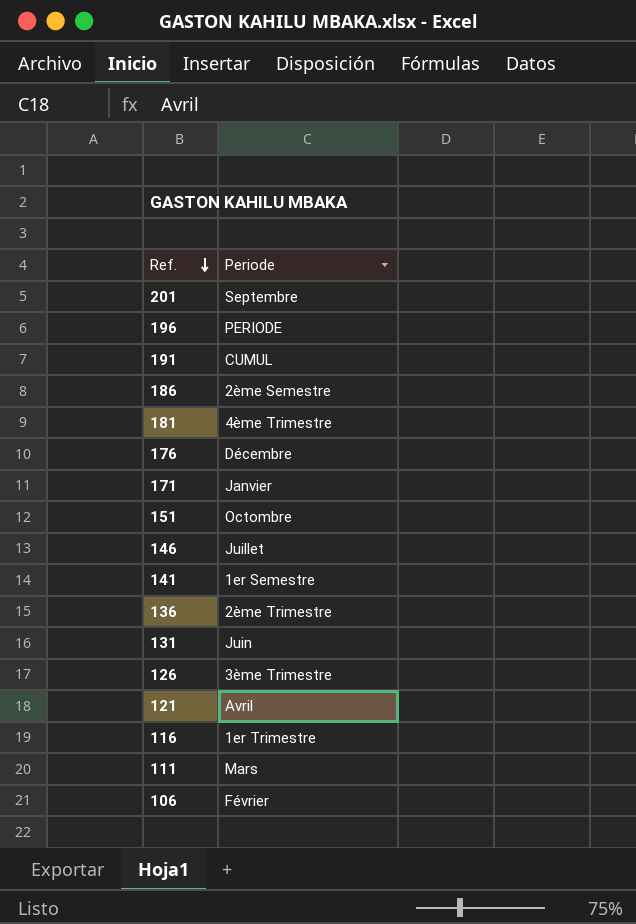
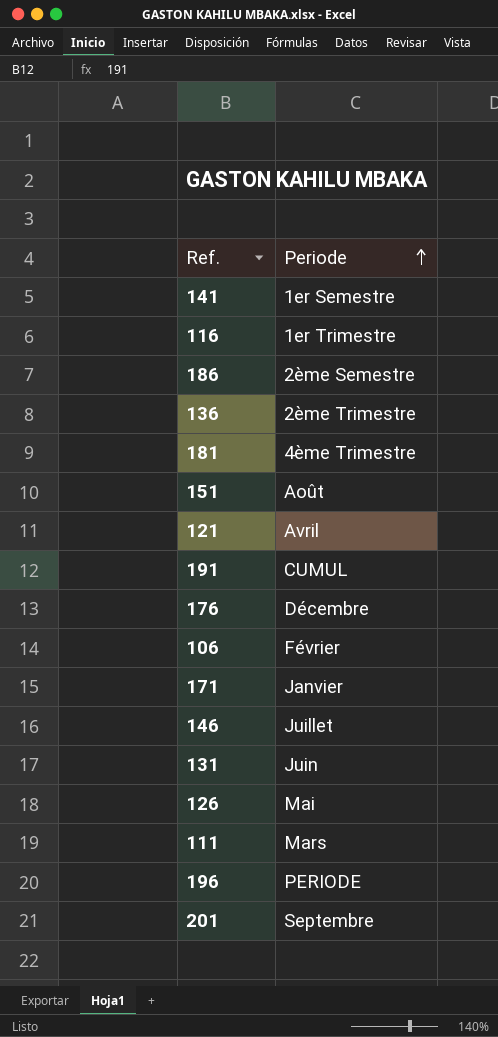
row order: Ref. descending -> Periode ascending
151 | Periode: Octombre -> Août
126 | Periode: 3ème Trimestre -> Mai

